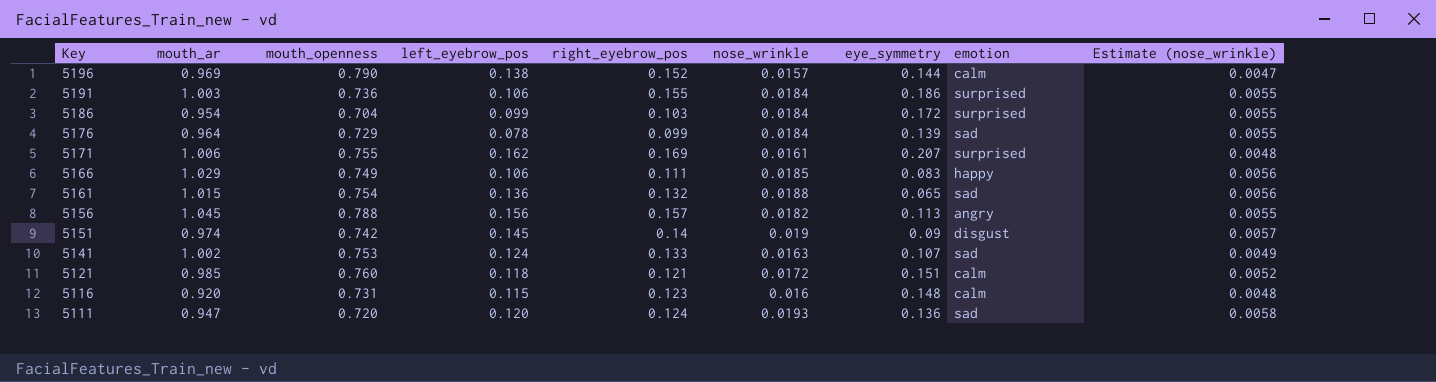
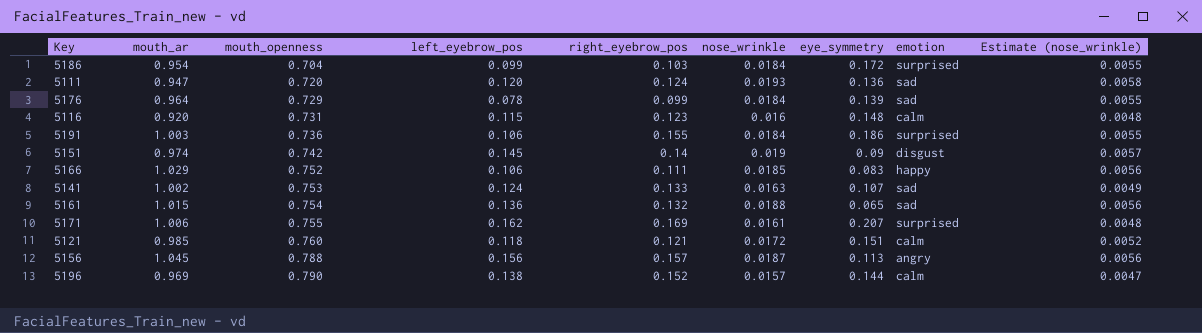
row order: Key descending -> mouth_openness ascending
5166 | mouth_openness: 0.749 -> 0.752
5156 | nose_wrinkle: 0.0182 -> 0.0187
5156 | Estimate (nose_wrinkle): 0.0055 -> 0.0056

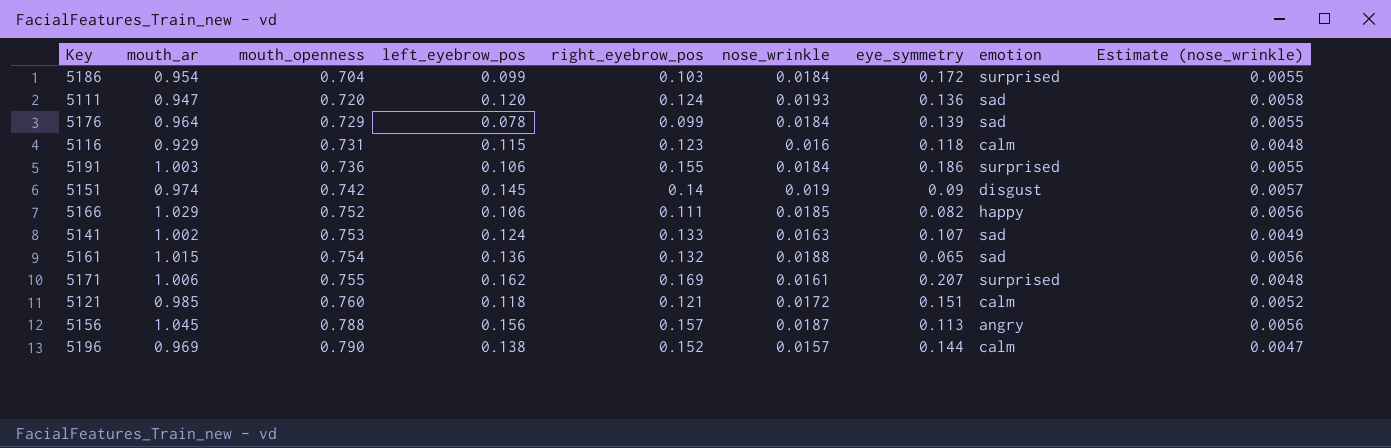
5116 | mouth_ar: 0.920 -> 0.929
5116 | eye_symmetry: 0.148 -> 0.118
5166 | eye_symmetry: 0.083 -> 0.082

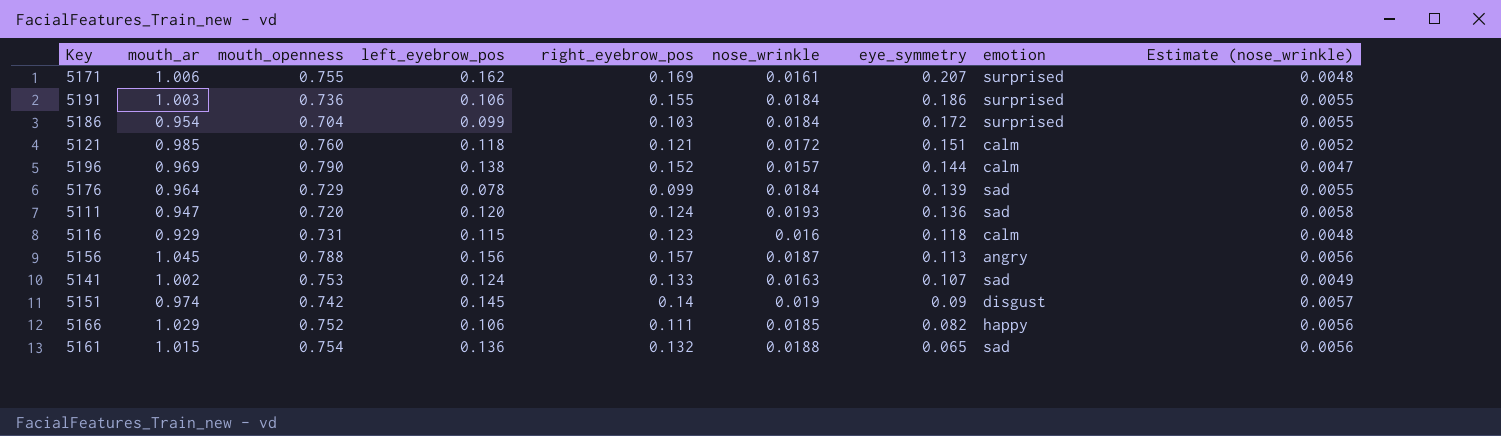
row order: mouth_openness ascending -> eye_symmetry descending

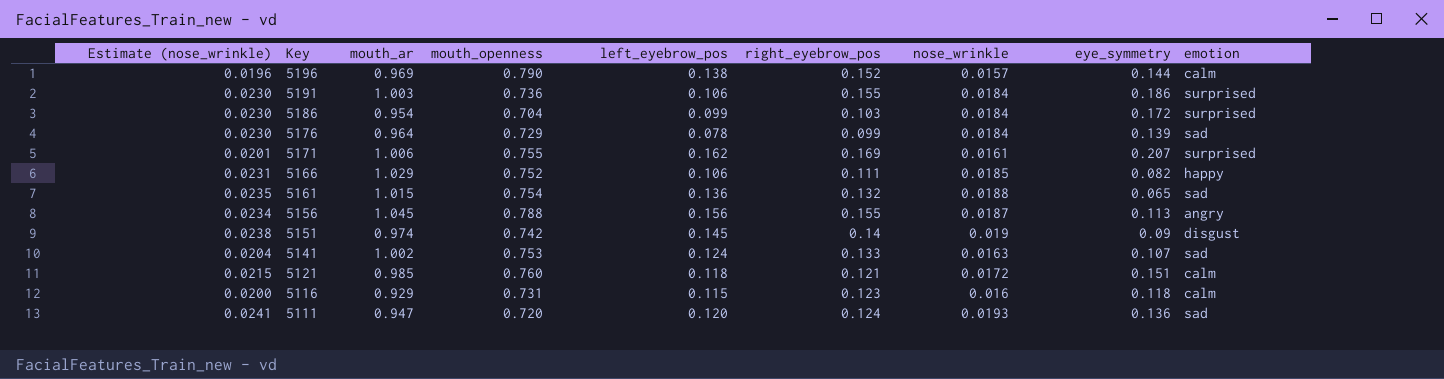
row order: eye_symmetry descending -> Key descending
column Estimate (nose_wrinkle) | formula: [nose_wrinkle] * 0.3 -> [nose_wrinkle] * 1.25
column Estimate (nose_wrinkle) | position: 9 -> 1
5156 | right_eyebrow_pos: 0.157 -> 0.155

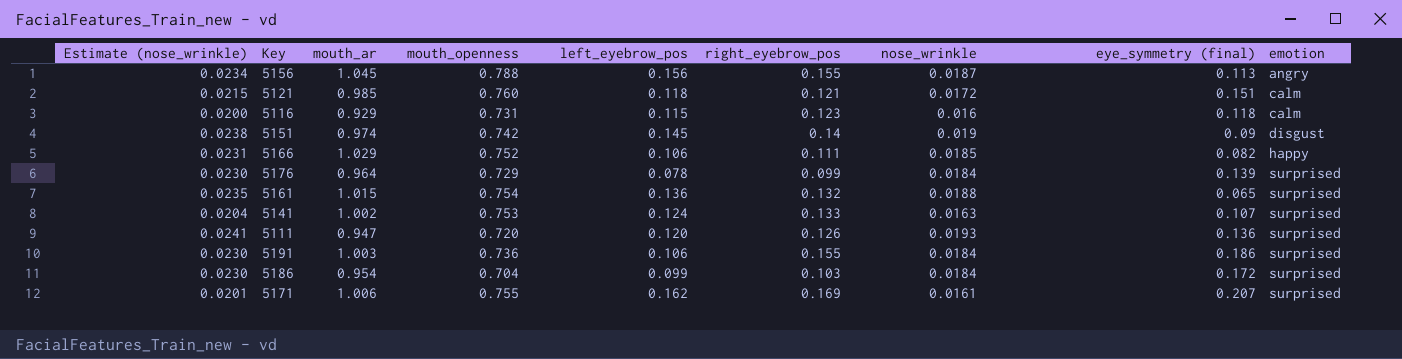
row order: Key descending -> emotion ascending
column name: eye_symmetry -> eye_symmetry (final)
row 5196: 0.0196 | 0.969 | 0.790 | 0.138 | 0.152 | 0.0157 | 0.144 | calm -> none
5176 | emotion: sad -> surprised
5161 | emotion: sad -> surprised
5141 | emotion: sad -> surprised
5111 | right_eyebrow_pos: 0.124 -> 0.126
5111 | emotion: sad -> surprised

